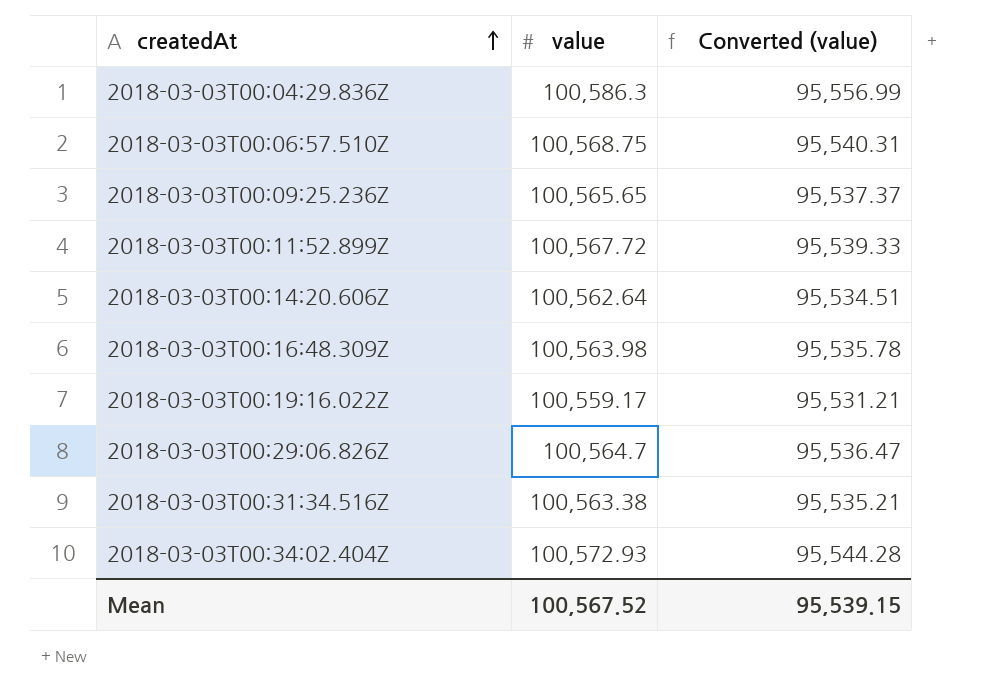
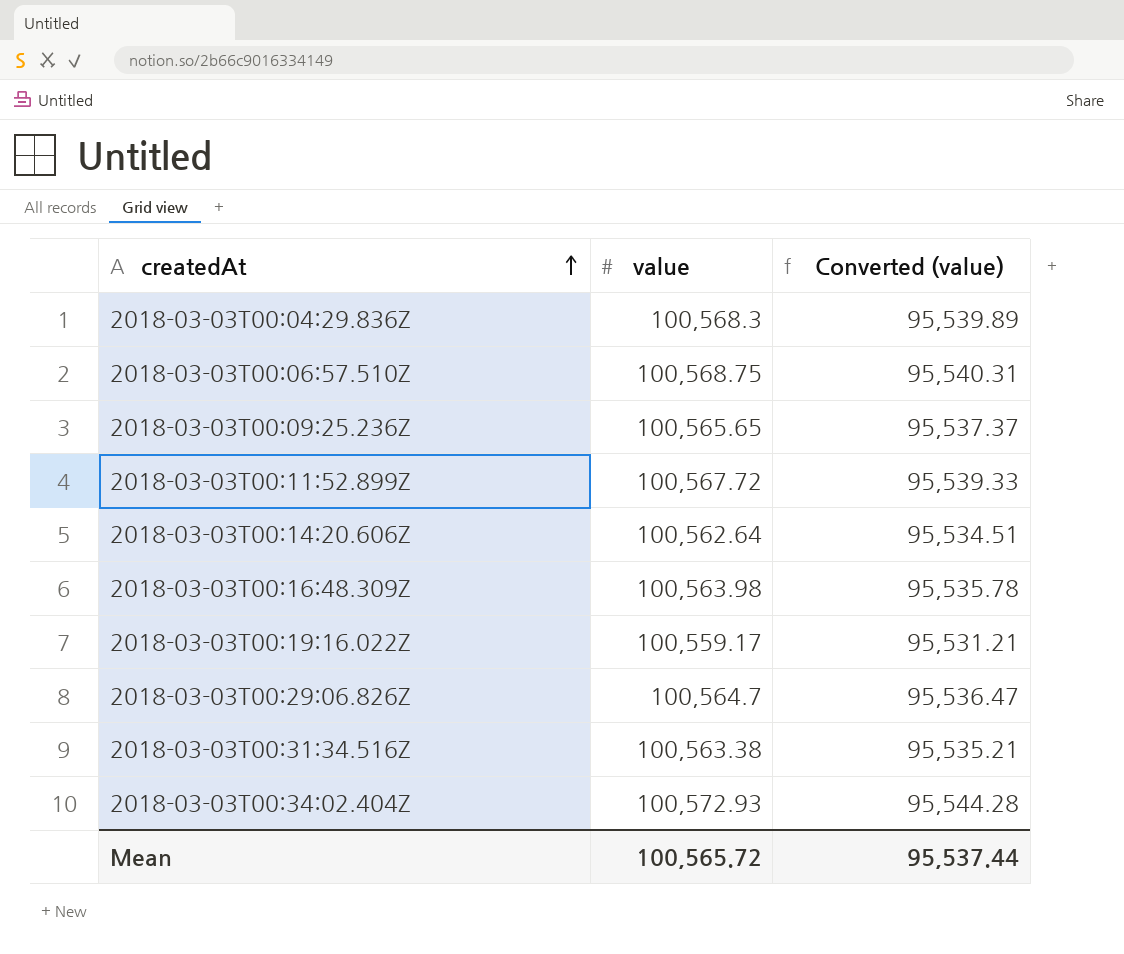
2018-03-03T00:04:29.836Z | value: 100,586.3 -> 100,568.3
2018-03-03T00:04:29.836Z | Converted (value): 95,556.99 -> 95,539.89
Mean | value: 100,567.52 -> 100,565.72
Mean | Converted (value): 95,539.15 -> 95,537.44

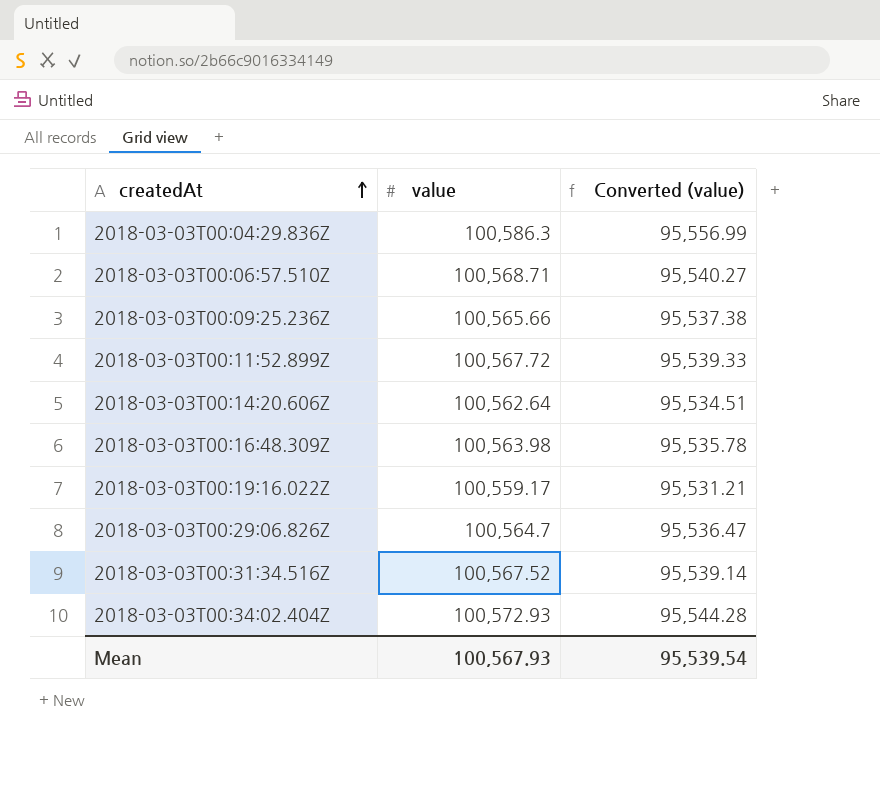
2018-03-03T00:04:29.836Z | value: 100,568.3 -> 100,586.3
2018-03-03T00:04:29.836Z | Converted (value): 95,539.89 -> 95,556.99
2018-03-03T00:06:57.510Z | value: 100,568.75 -> 100,568.71
2018-03-03T00:06:57.510Z | Converted (value): 95,540.31 -> 95,540.27
2018-03-03T00:09:25.236Z | value: 100,565.65 -> 100,565.66
2018-03-03T00:09:25.236Z | Converted (value): 95,537.37 -> 95,537.38
2018-03-03T00:31:34.516Z | value: 100,563.38 -> 100,567.52
2018-03-03T00:31:34.516Z | Converted (value): 95,535.21 -> 95,539.14
Mean | value: 100,565.72 -> 100,567.93
Mean | Converted (value): 95,537.44 -> 95,539.54

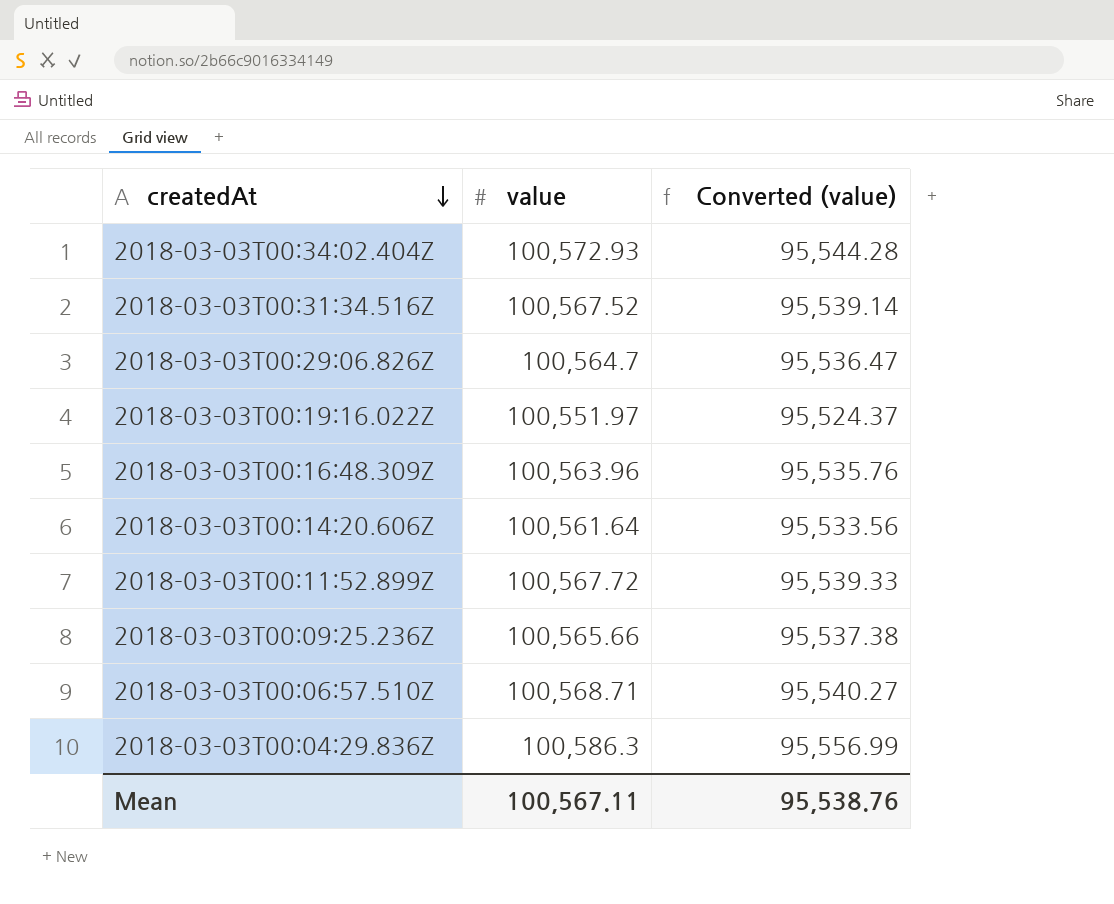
row order: createdAt ascending -> createdAt descending
2018-03-03T00:19:16.022Z | value: 100,559.17 -> 100,551.97
2018-03-03T00:19:16.022Z | Converted (value): 95,531.21 -> 95,524.37
2018-03-03T00:16:48.309Z | value: 100,563.98 -> 100,563.96
2018-03-03T00:16:48.309Z | Converted (value): 95,535.78 -> 95,535.76
2018-03-03T00:14:20.606Z | value: 100,562.64 -> 100,561.64
2018-03-03T00:14:20.606Z | Converted (value): 95,534.51 -> 95,533.56
Mean | value: 100,567.93 -> 100,567.11
Mean | Converted (value): 95,539.54 -> 95,538.76

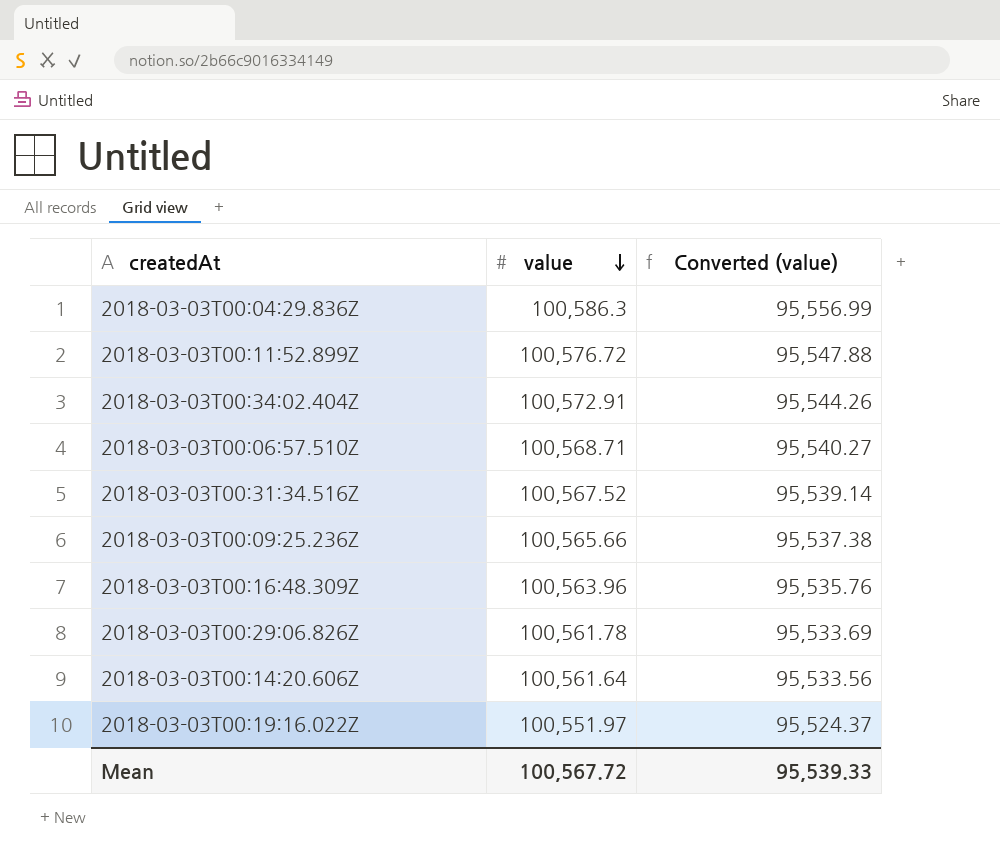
row order: createdAt descending -> value descending
2018-03-03T00:11:52.899Z | value: 100,567.72 -> 100,576.72
2018-03-03T00:11:52.899Z | Converted (value): 95,539.33 -> 95,547.88
2018-03-03T00:34:02.404Z | value: 100,572.93 -> 100,572.91
2018-03-03T00:34:02.404Z | Converted (value): 95,544.28 -> 95,544.26
2018-03-03T00:29:06.826Z | value: 100,564.7 -> 100,561.78
2018-03-03T00:29:06.826Z | Converted (value): 95,536.47 -> 95,533.69
Mean | value: 100,567.11 -> 100,567.72
Mean | Converted (value): 95,538.76 -> 95,539.33

